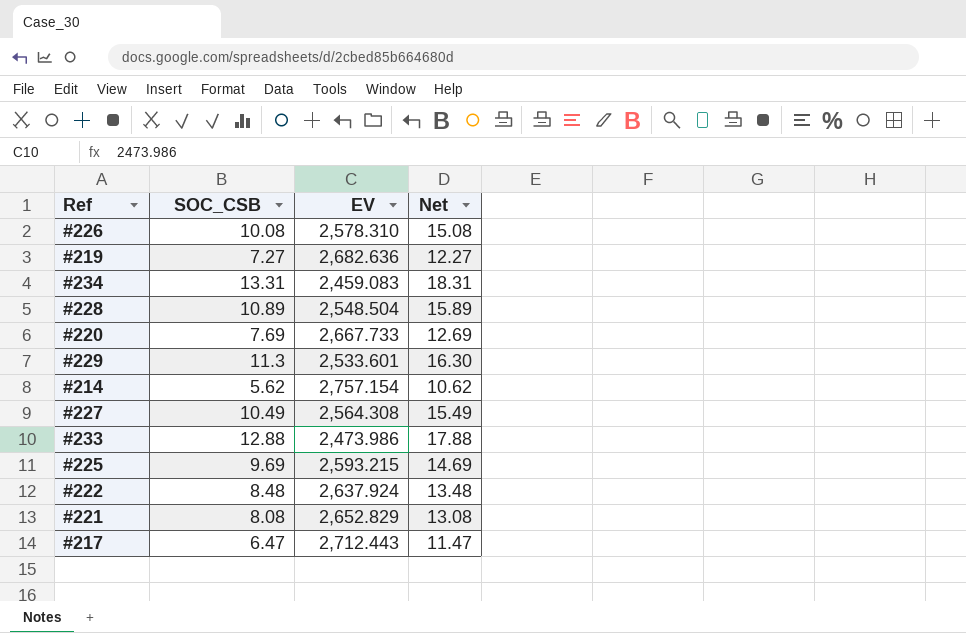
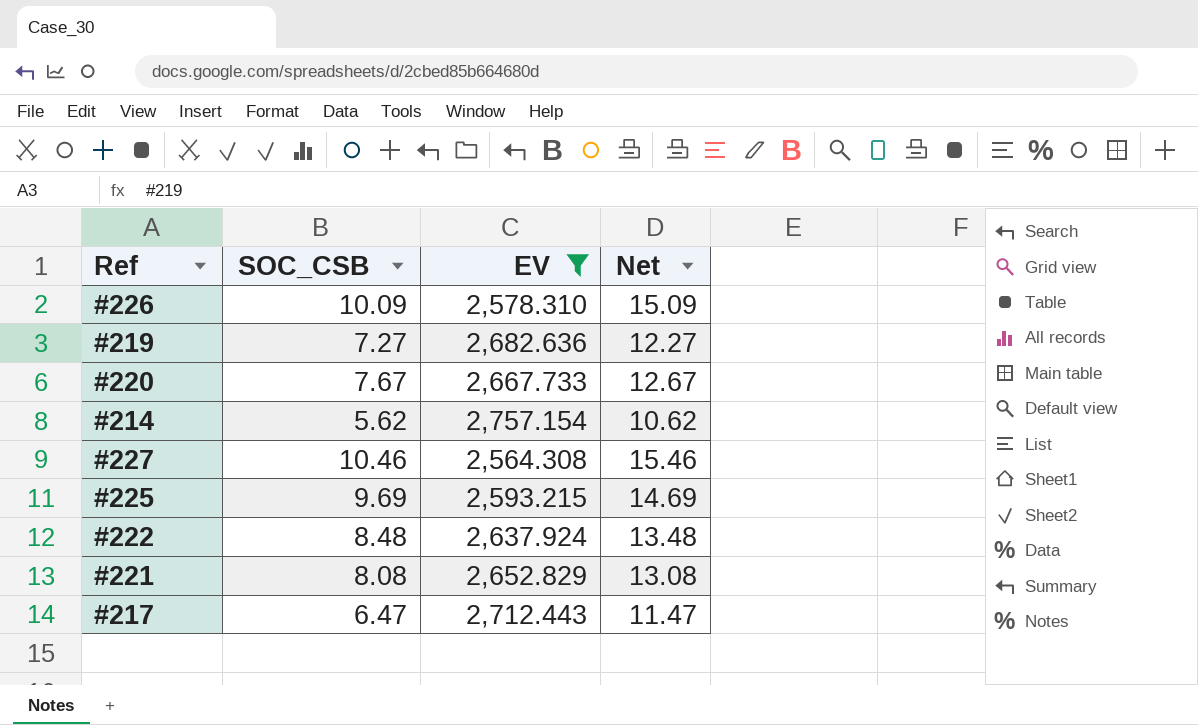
filter: none -> EV >= 2,564.308
#226 | SOC_CSB: 10.08 -> 10.09
#226 | Net: 15.08 -> 15.09
#220 | SOC_CSB: 7.69 -> 7.67
#220 | Net: 12.69 -> 12.67
#227 | SOC_CSB: 10.49 -> 10.46
#227 | Net: 15.49 -> 15.46

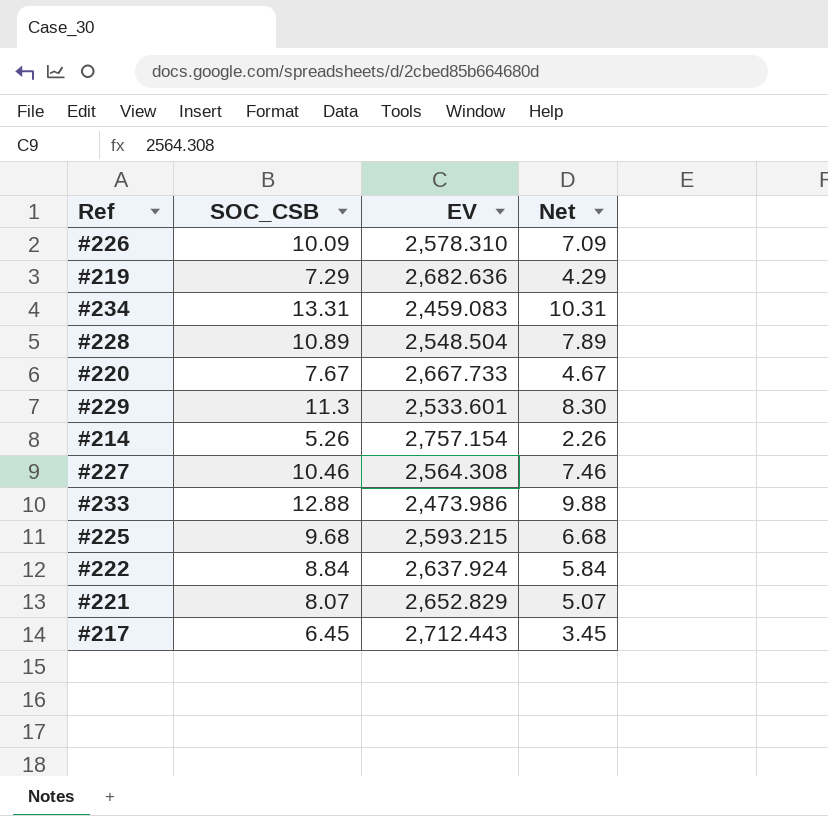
filter: EV >= 2,564.308 -> none
column Net | formula: [SOC_CSB] + 5 -> [SOC_CSB] - 3
#219 | SOC_CSB: 7.27 -> 7.29
#214 | SOC_CSB: 5.62 -> 5.26
#225 | SOC_CSB: 9.69 -> 9.68
#222 | SOC_CSB: 8.48 -> 8.84
#221 | SOC_CSB: 8.08 -> 8.07
#217 | SOC_CSB: 6.47 -> 6.45

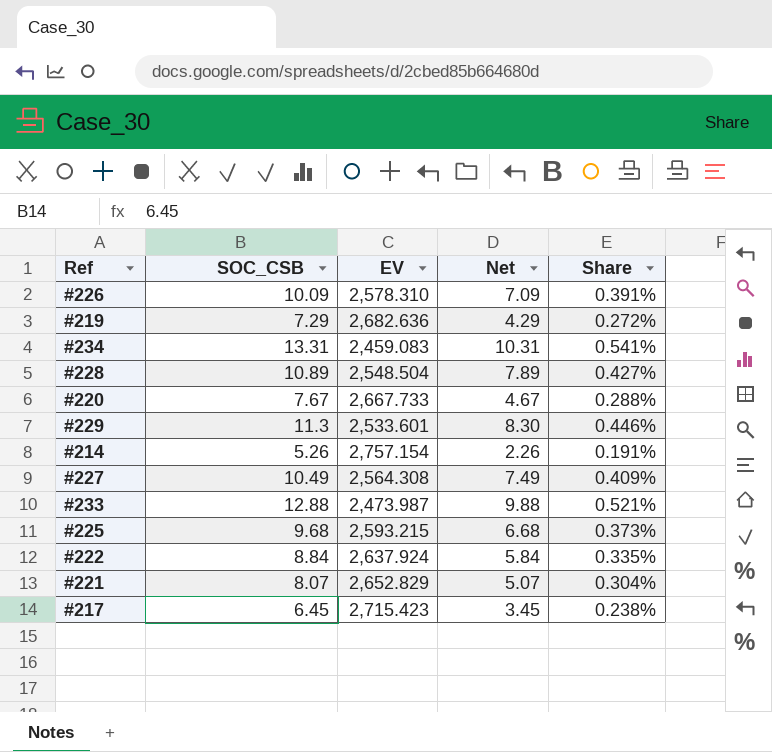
column Share | formula: none -> [SOC_CSB] / [EV]
#227 | SOC_CSB: 10.46 -> 10.49
#227 | Net: 7.46 -> 7.49
#233 | EV: 2,473.986 -> 2,473.987
#217 | EV: 2,712.443 -> 2,715.423

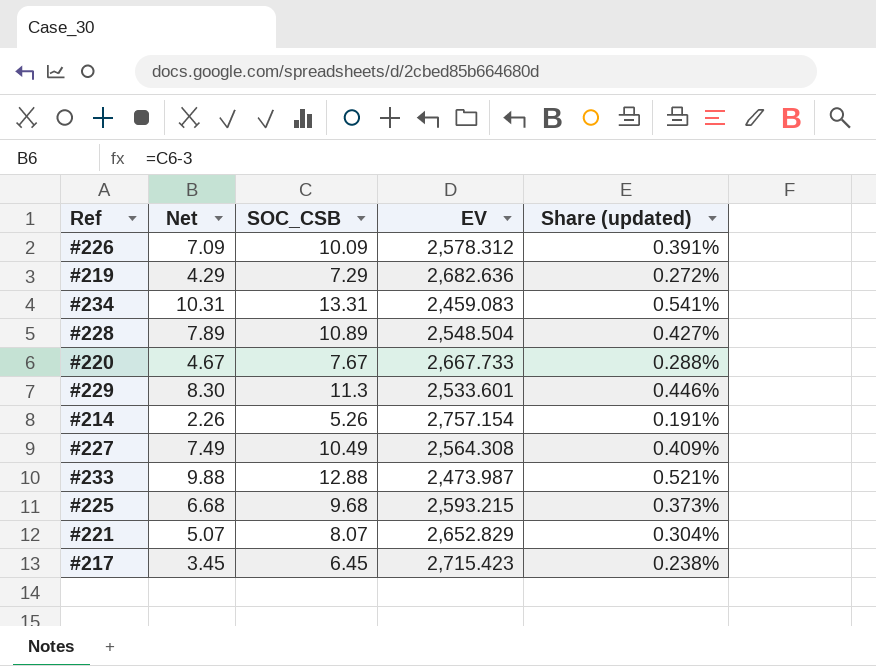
column Net | position: 4 -> 2
column name: Share -> Share (updated)
row #222: 8.84 | 2,637.924 | 5.84 | 0.335% -> none
#226 | EV: 2,578.310 -> 2,578.312

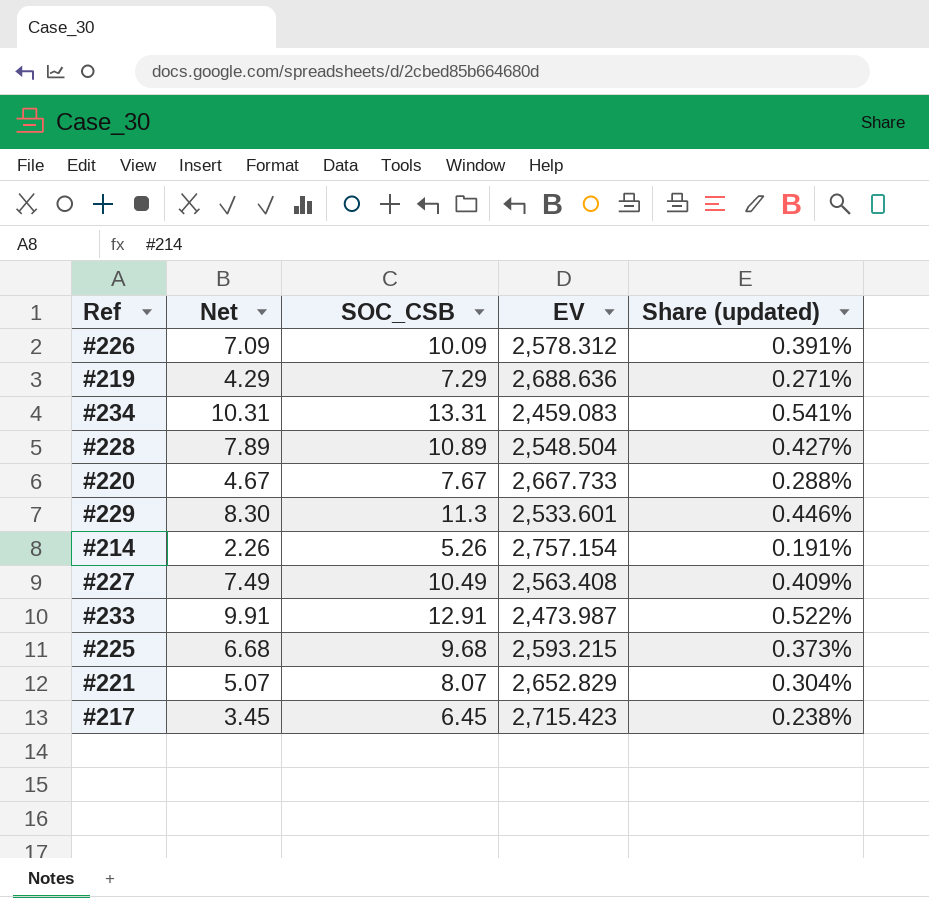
#219 | EV: 2,682.636 -> 2,688.636
#219 | Share (updated): 0.272% -> 0.271%
#227 | EV: 2,564.308 -> 2,563.408
#233 | Net: 9.88 -> 9.91
#233 | SOC_CSB: 12.88 -> 12.91
#233 | Share (updated): 0.521% -> 0.522%

